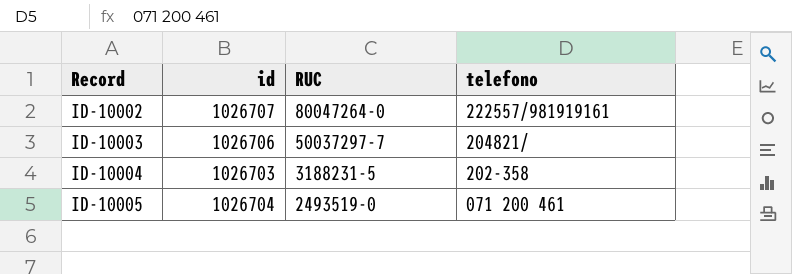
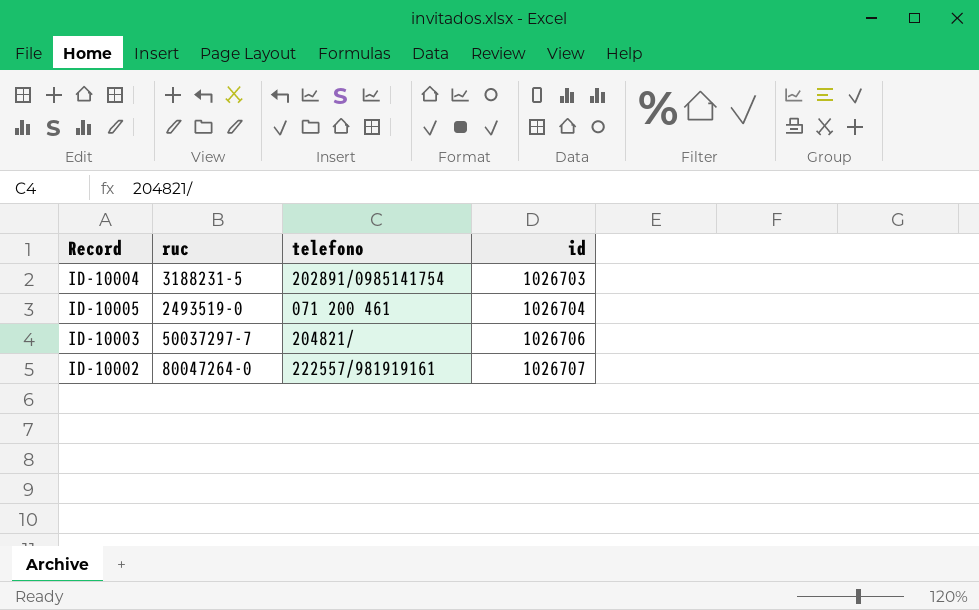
row order: Record ascending -> id ascending
column name: RUC -> ruc
column id | position: 2 -> 4
ID-10004 | telefono: 202-358 -> 202891/0985141754

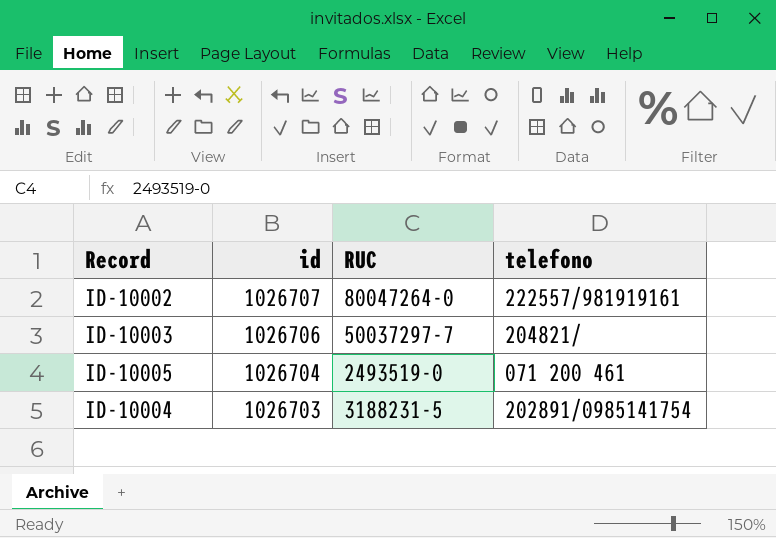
row order: id ascending -> id descending
column id | position: 4 -> 2
column name: ruc -> RUC

